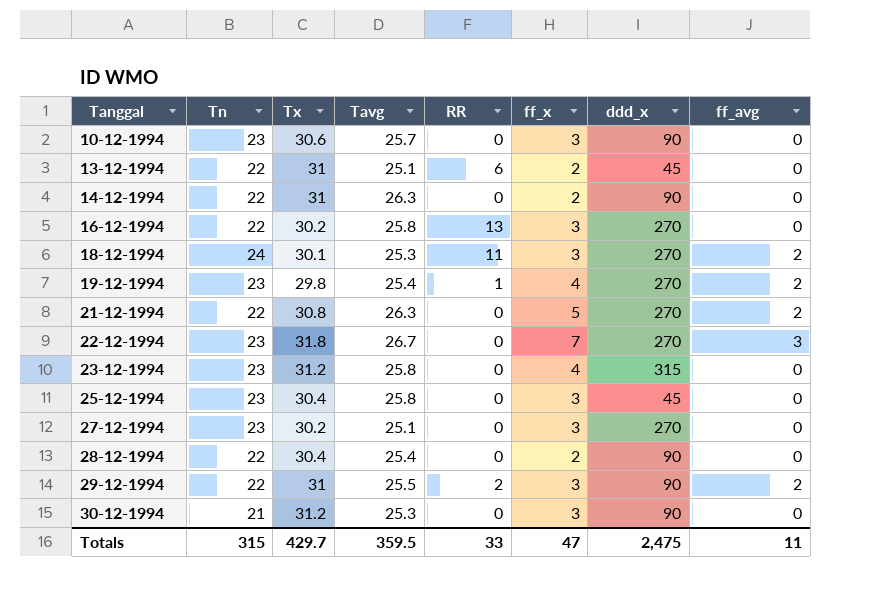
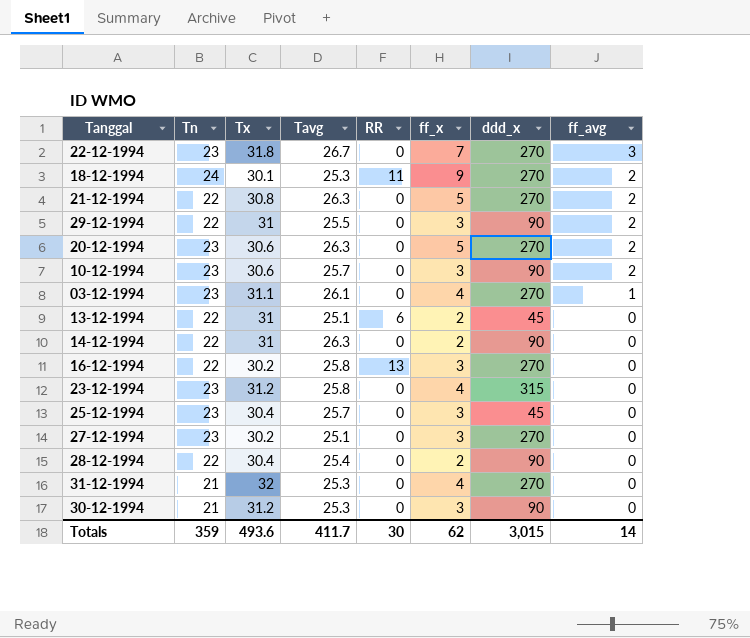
row order: Tanggal ascending -> ff_avg descending
row 19-12-1994: 23 | 29.8 | 25.4 | 1 | 4 | 270 | 2 -> none
18-12-1994 | ff_x: 3 -> 9
29-12-1994 | RR: 2 -> 0
row 20-12-1994: none -> 23 | 30.6 | 26.3 | 0 | 5 | 270 | 2
10-12-1994 | ff_avg: 0 -> 2
row 03-12-1994: none -> 23 | 31.1 | 26.1 | 0 | 4 | 270 | 1
25-12-1994 | Tavg: 25.8 -> 25.7
row 31-12-1994: none -> 21 | 32 | 25.3 | 0 | 4 | 270 | 0
Totals | Tn: 315 -> 359
Totals | Tx: 429.7 -> 493.6
Totals | Tavg: 359.5 -> 411.7
Totals | RR: 33 -> 30
Totals | ff_x: 47 -> 62
Totals | ddd_x: 2,475 -> 3,015
Totals | ff_avg: 11 -> 14

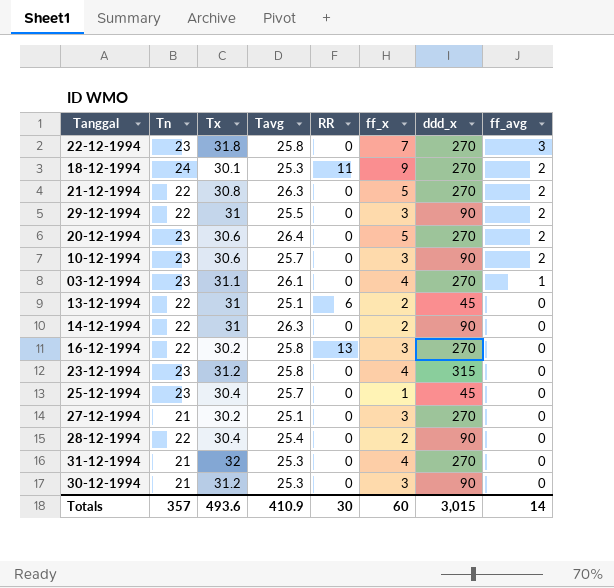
22-12-1994 | Tavg: 26.7 -> 25.8
20-12-1994 | Tavg: 26.3 -> 26.4
25-12-1994 | ff_x: 3 -> 1
27-12-1994 | Tn: 23 -> 21
Totals | Tn: 359 -> 357
Totals | Tavg: 411.7 -> 410.9
Totals | ff_x: 62 -> 60

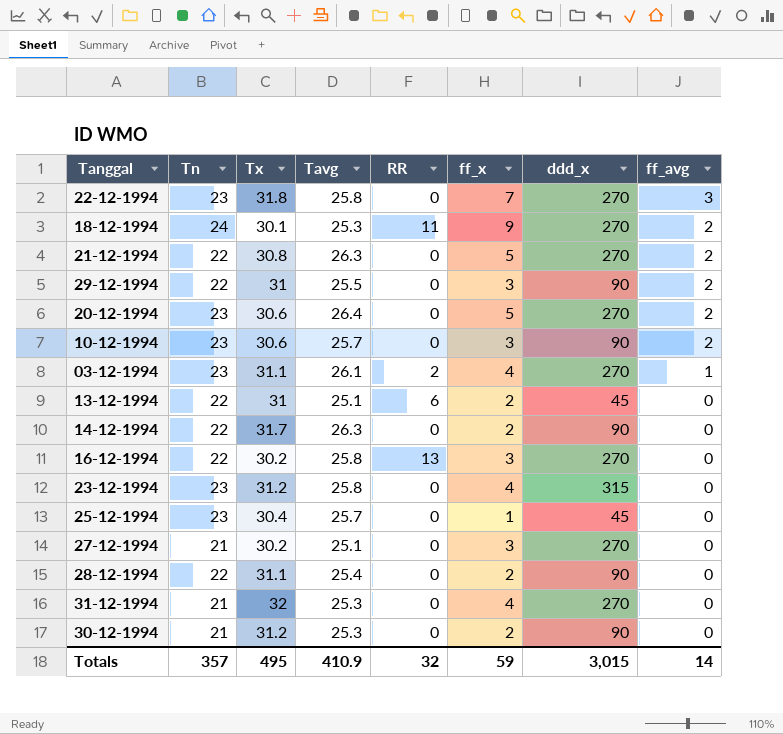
03-12-1994 | RR: 0 -> 2
14-12-1994 | Tx: 31 -> 31.7
28-12-1994 | Tx: 30.4 -> 31.1
30-12-1994 | ff_x: 3 -> 2
Totals | Tx: 493.6 -> 495
Totals | RR: 30 -> 32
Totals | ff_x: 60 -> 59

